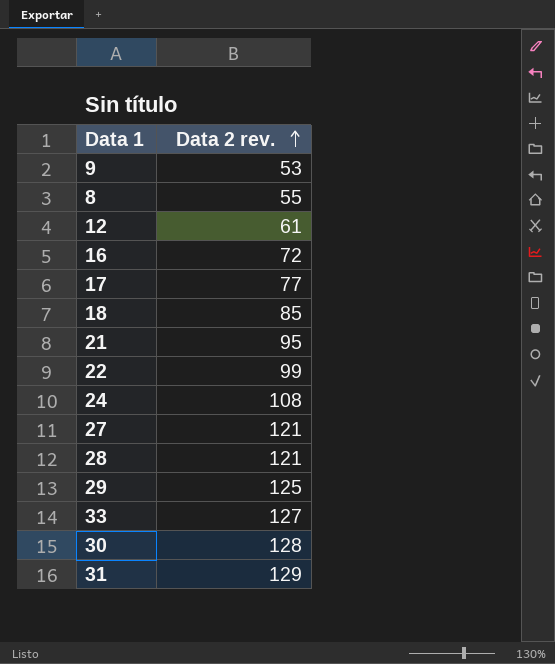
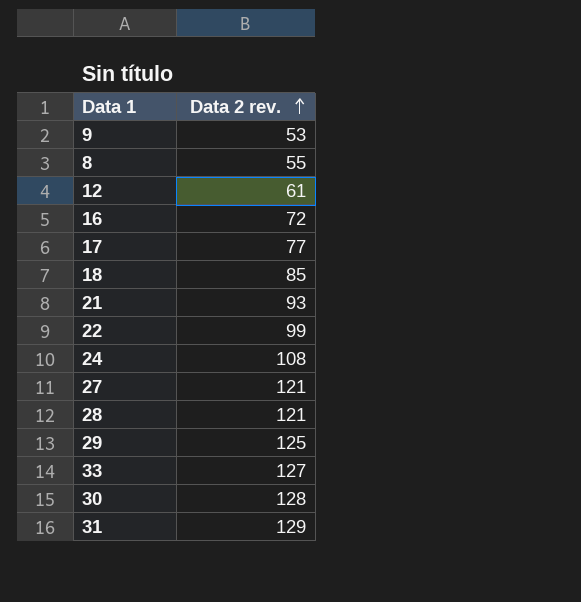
21 | Data 2 rev.: 95 -> 93

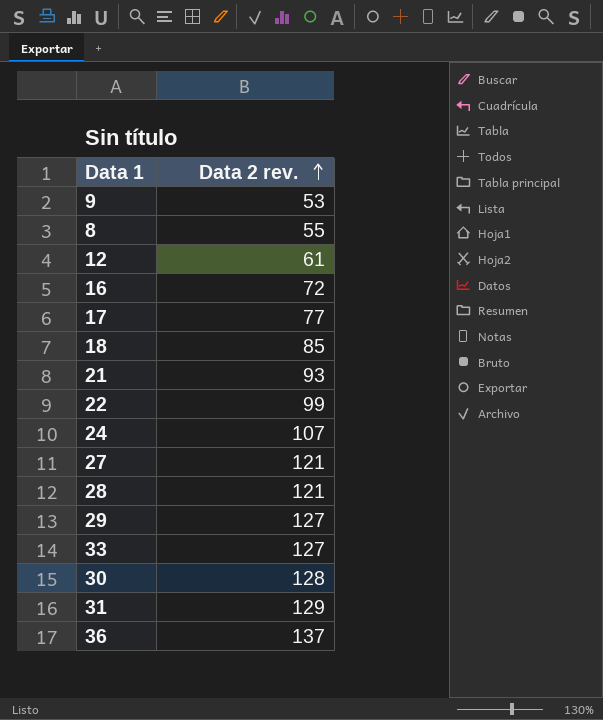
24 | Data 2 rev.: 108 -> 107
29 | Data 2 rev.: 125 -> 127
row 36: none -> 137

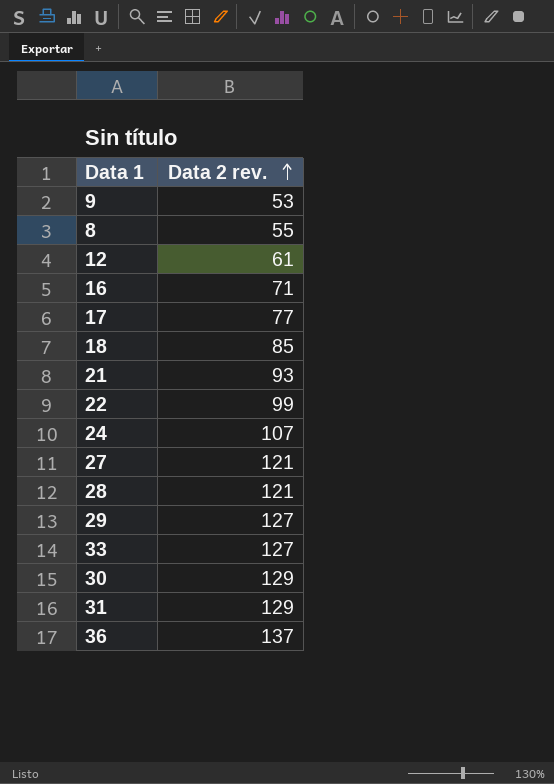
16 | Data 2 rev.: 72 -> 71
30 | Data 2 rev.: 128 -> 129

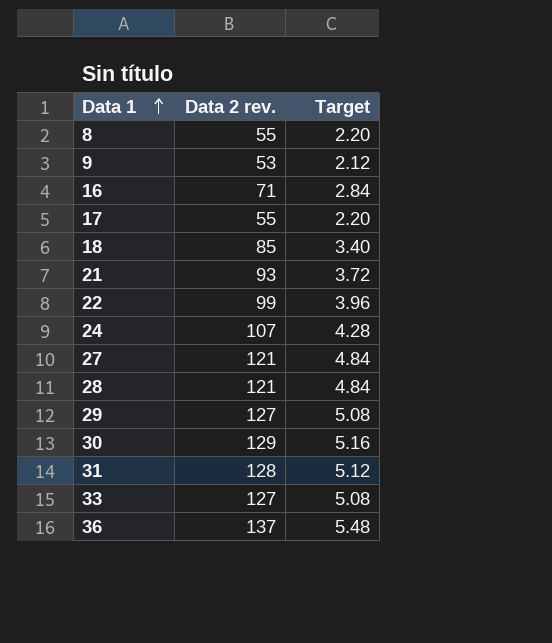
row order: Data 2 rev. ascending -> Data 1 ascending
column Target | formula: none -> [Data 2 rev.] * 0.04
row 12: 61 -> none
17 | Data 2 rev.: 77 -> 55
31 | Data 2 rev.: 129 -> 128

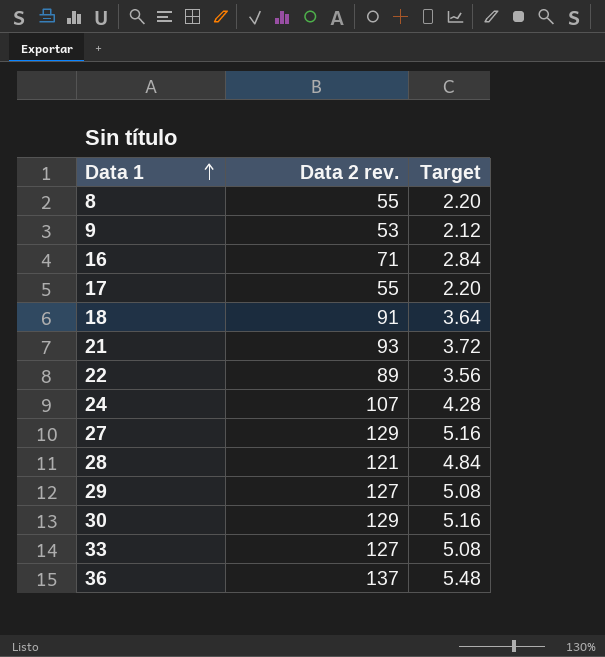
row 31: 128 | 5.12 -> none
18 | Data 2 rev.: 85 -> 91
18 | Target: 3.40 -> 3.64
22 | Data 2 rev.: 99 -> 89
22 | Target: 3.96 -> 3.56
27 | Data 2 rev.: 121 -> 129
27 | Target: 4.84 -> 5.16

